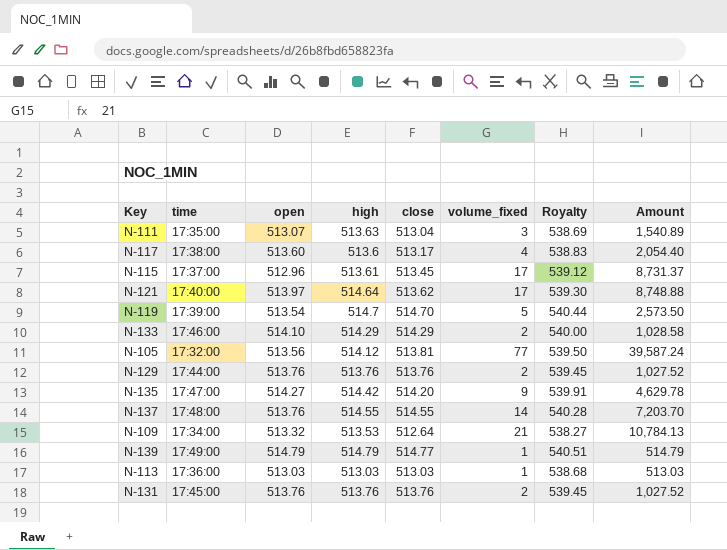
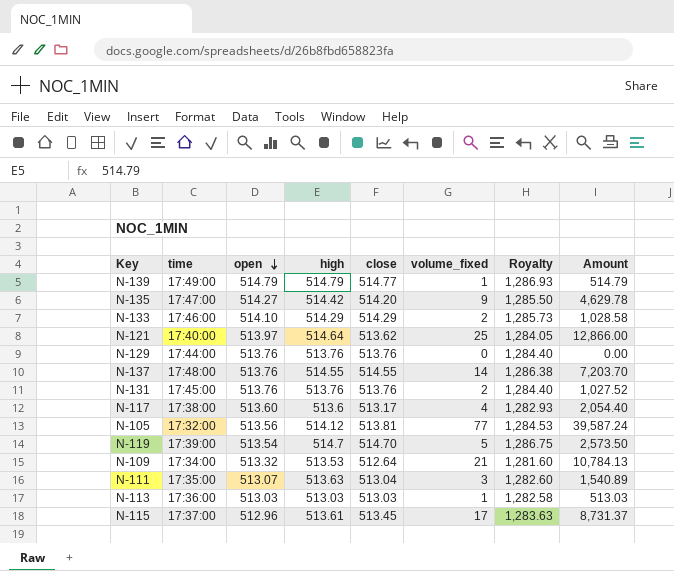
row order: none -> open descending
column Royalty | formula: [close] * 1.05 -> [close] * 2.5
N-121 | volume_fixed: 17 -> 25
N-121 | Amount: 8,748.88 -> 12,866.00
N-129 | volume_fixed: 2 -> 0
N-129 | Amount: 1,027.52 -> 0.00

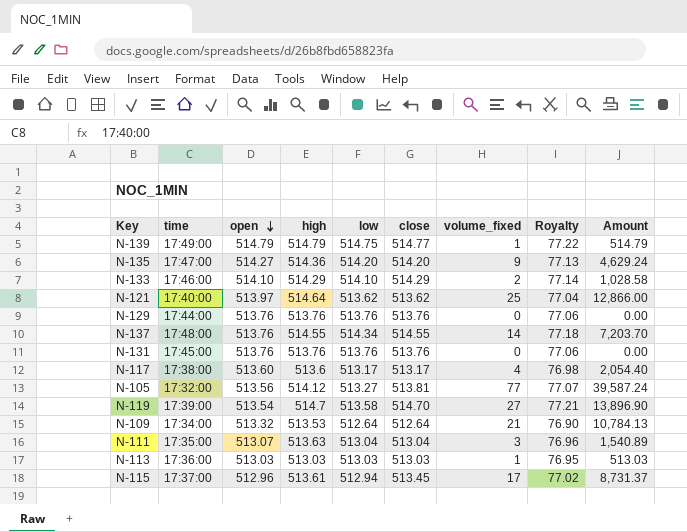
column low | position: none -> 5
column Royalty | formula: [close] * 2.5 -> [close] * 0.15
N-135 | high: 514.42 -> 514.36
N-135 | Amount: 4,629.78 -> 4,629.24
N-131 | volume_fixed: 2 -> 0
N-131 | Amount: 1,027.52 -> 0.00
N-119 | volume_fixed: 5 -> 27
N-119 | Amount: 2,573.50 -> 13,896.90

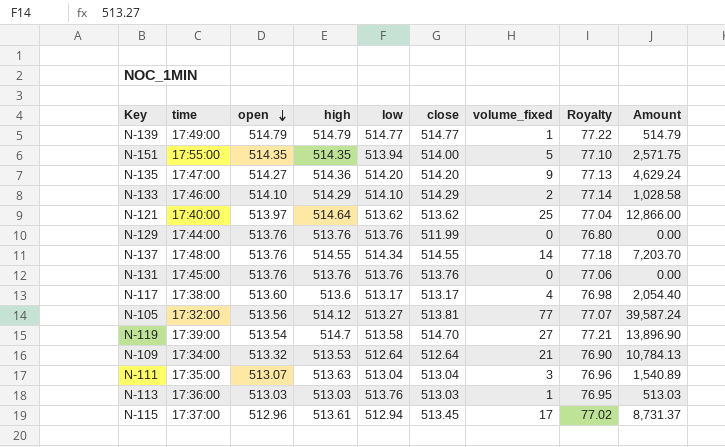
N-139 | low: 514.75 -> 514.77
row N-151: none -> 17:55:00 | 514.35 | 514.35 | 513.94 | 514.00 | 5 | 77.10 | 2,571.75
N-129 | close: 513.76 -> 511.99
N-129 | Royalty: 77.06 -> 76.80
N-113 | low: 513.03 -> 513.76

